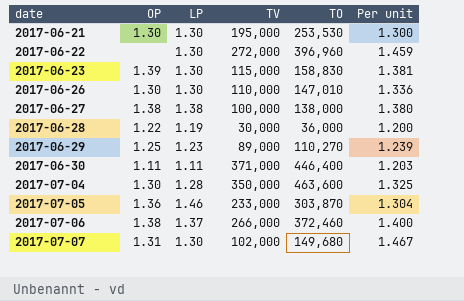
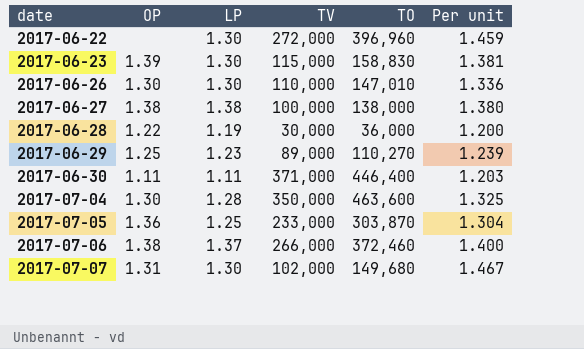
row 2017-06-21: 1.30 | 1.30 | 195,000 | 253,530 | 1.300 -> none
2017-07-05 | LP: 1.46 -> 1.25

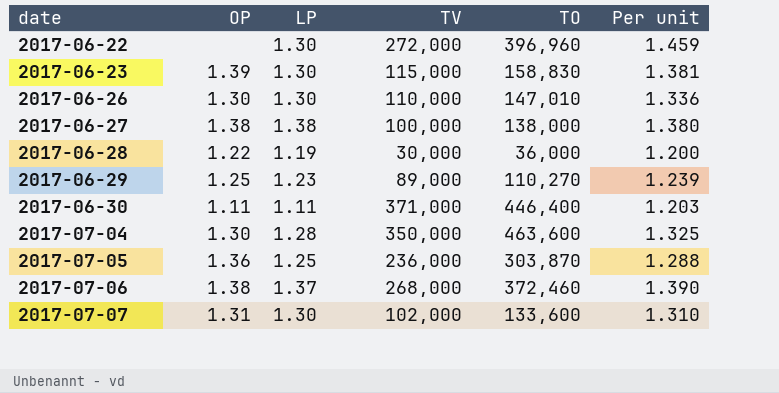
2017-07-05 | TV: 233,000 -> 236,000
2017-07-05 | Per unit: 1.304 -> 1.288
2017-07-06 | TV: 266,000 -> 268,000
2017-07-06 | Per unit: 1.400 -> 1.390
2017-07-07 | TO: 149,680 -> 133,600
2017-07-07 | Per unit: 1.467 -> 1.310

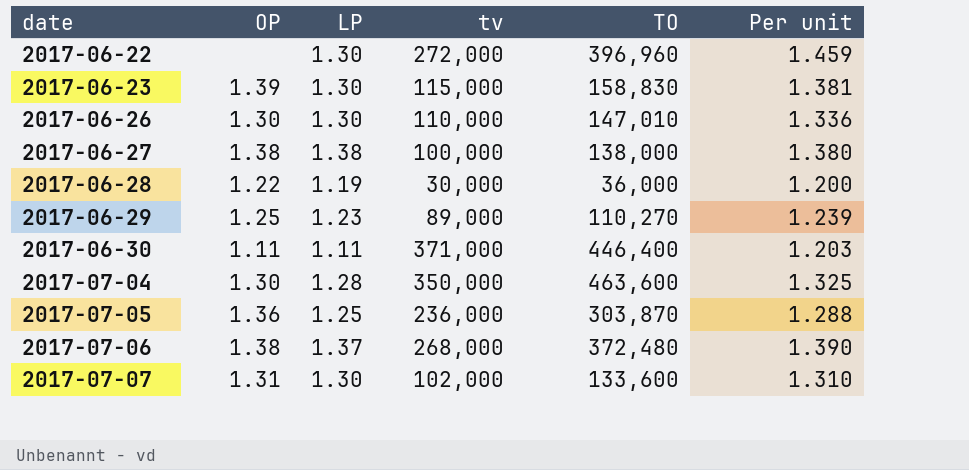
column name: TV -> tv
2017-07-06 | TO: 372,460 -> 372,480

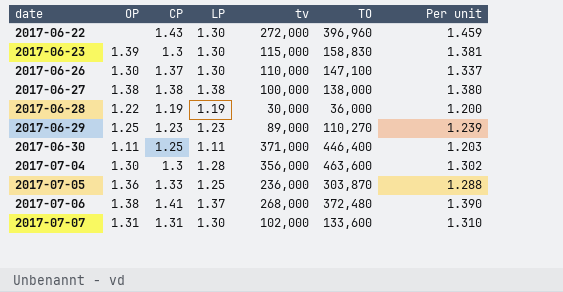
column CP | position: none -> 3
2017-06-26 | TO: 147,010 -> 147,100
2017-06-26 | Per unit: 1.336 -> 1.337
2017-07-04 | tv: 350,000 -> 356,000
2017-07-04 | Per unit: 1.325 -> 1.302

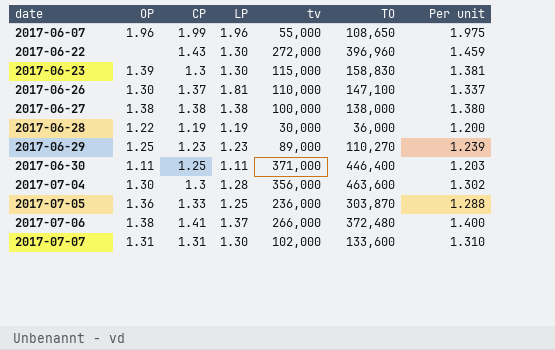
row 2017-06-07: none -> 1.96 | 1.99 | 1.96 | 55,000 | 108,650 | 1.975
2017-06-26 | LP: 1.30 -> 1.81
2017-07-06 | tv: 268,000 -> 266,000
2017-07-06 | Per unit: 1.390 -> 1.400

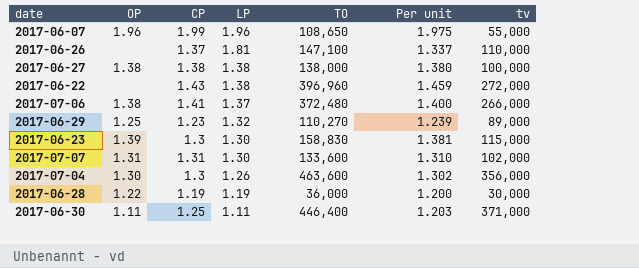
row order: date ascending -> LP descending
column tv | position: 5 -> 7
row 2017-07-05: 1.36 | 1.33 | 1.25 | 236,000 | 303,870 | 1.288 -> none
2017-06-26 | OP: 1.30 -> none
2017-06-22 | LP: 1.30 -> 1.38
2017-06-29 | LP: 1.23 -> 1.32
2017-07-04 | LP: 1.28 -> 1.26

